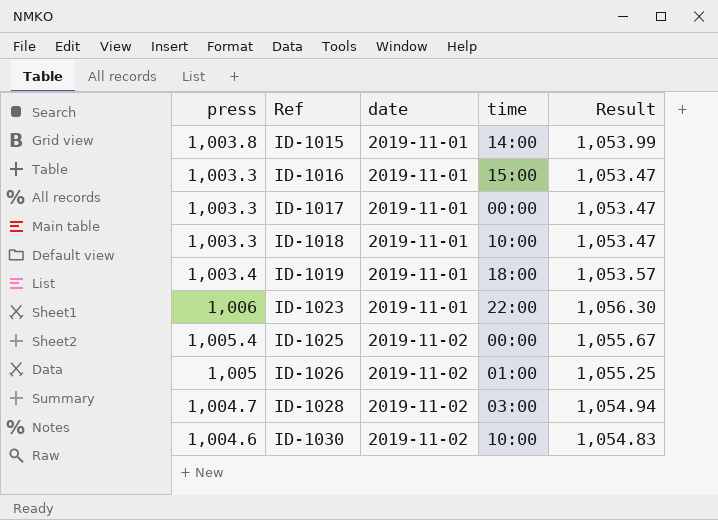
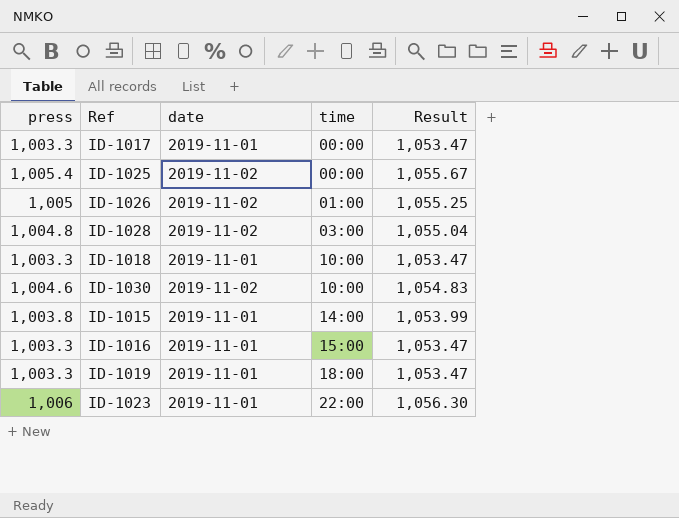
row order: Ref ascending -> time ascending
ID-1028 | press: 1,004.7 -> 1,004.8
ID-1028 | Result: 1,054.94 -> 1,055.04
ID-1019 | press: 1,003.4 -> 1,003.3
ID-1019 | Result: 1,053.57 -> 1,053.47

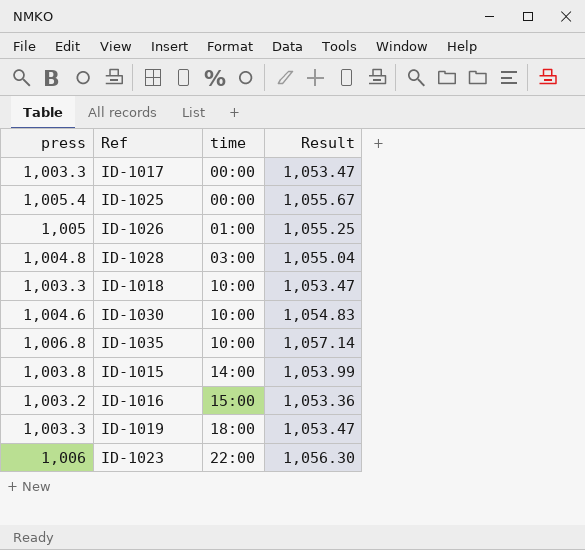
column date | position: 3 -> none
row ID-1035: none -> 1,006.8 | 10:00 | 1,057.14
ID-1016 | press: 1,003.3 -> 1,003.2
ID-1016 | Result: 1,053.47 -> 1,053.36

